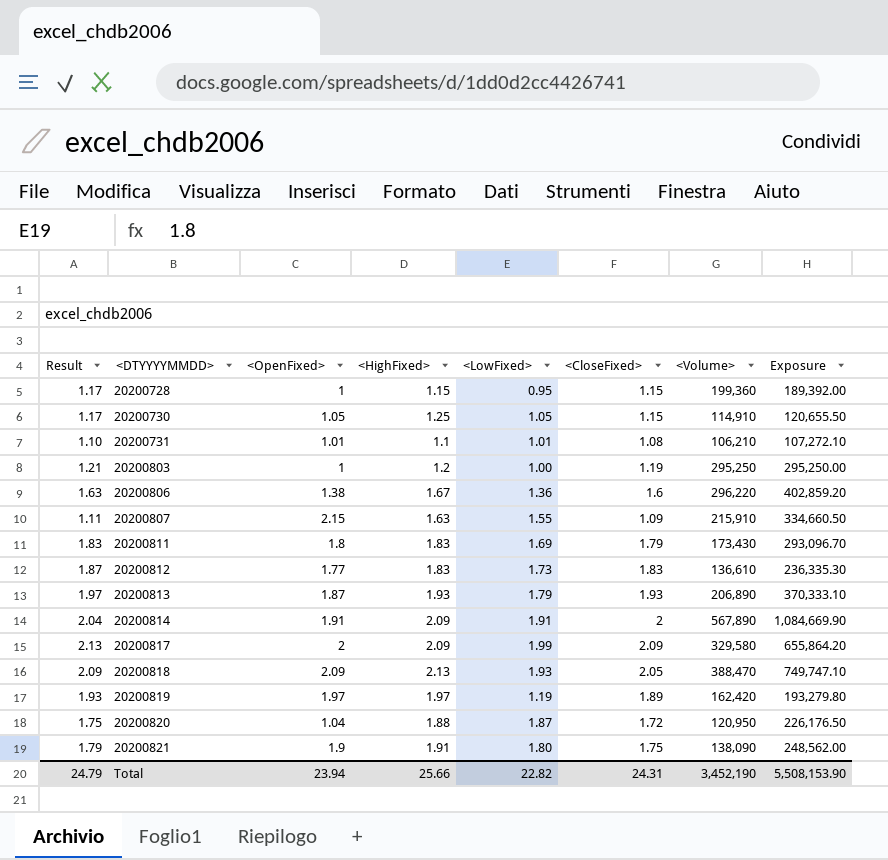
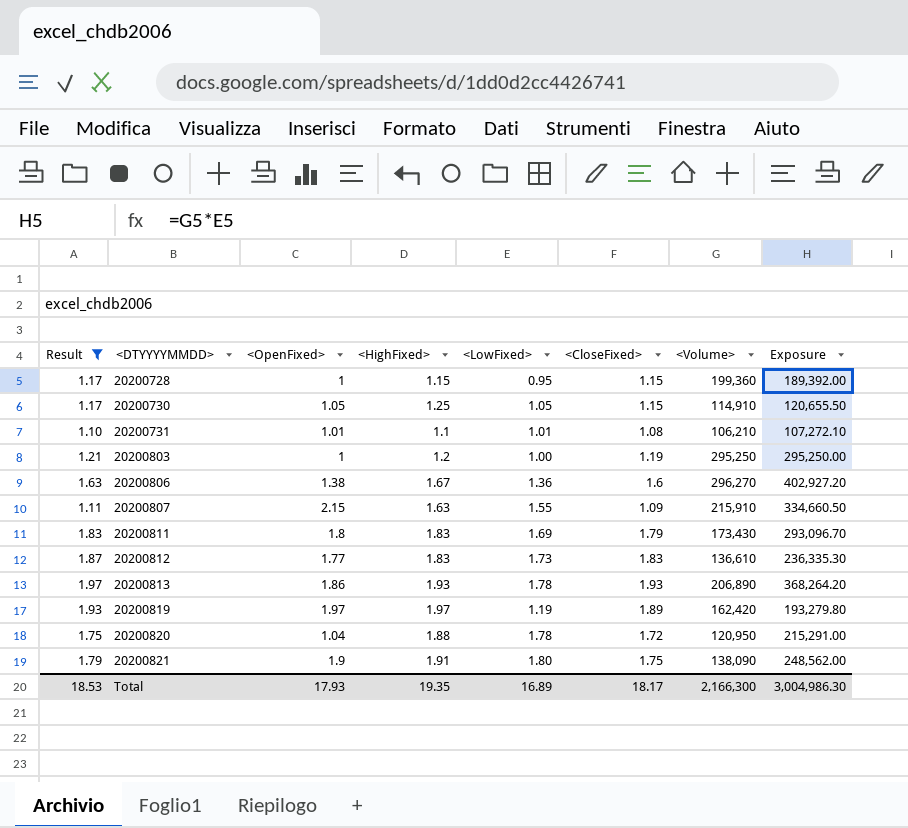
filter: none -> Result <= 1.97
20200806 | <Volume>: 296,220 -> 296,270
20200806 | Exposure: 402,859.20 -> 402,927.20
20200813 | <OpenFixed>: 1.87 -> 1.86
20200813 | <LowFixed>: 1.79 -> 1.78
20200813 | Exposure: 370,333.10 -> 368,264.20
20200820 | <LowFixed>: 1.87 -> 1.78
20200820 | Exposure: 226,176.50 -> 215,291.00
Total | Result: 24.79 -> 18.53
Total | <OpenFixed>: 23.94 -> 17.93
Total | <HighFixed>: 25.66 -> 19.35
Total | <LowFixed>: 22.82 -> 16.89
Total | <CloseFixed>: 24.31 -> 18.17
Total | <Volume>: 3,452,190 -> 2,166,300
Total | Exposure: 5,508,153.90 -> 3,004,986.30

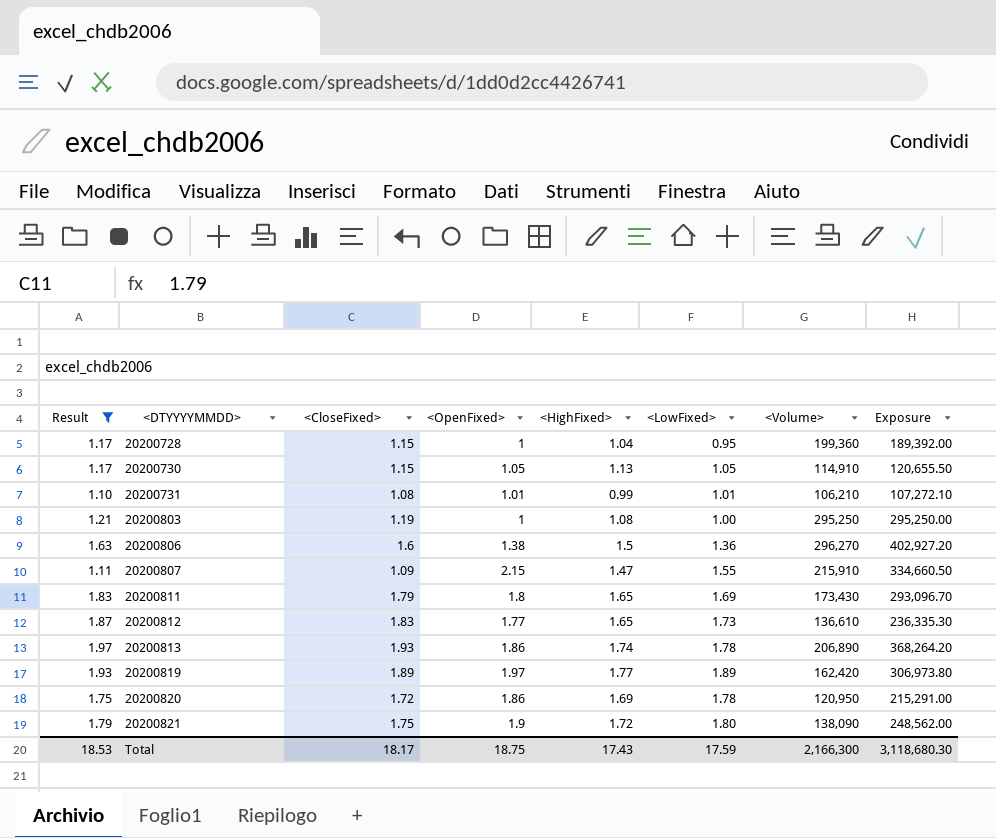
column <CloseFixed> | position: 6 -> 3
20200728 | <HighFixed>: 1.15 -> 1.04
20200730 | <HighFixed>: 1.25 -> 1.13
20200731 | <HighFixed>: 1.1 -> 0.99
20200803 | <HighFixed>: 1.2 -> 1.08
20200806 | <HighFixed>: 1.67 -> 1.5
20200807 | <HighFixed>: 1.63 -> 1.47
20200811 | <HighFixed>: 1.83 -> 1.65
20200812 | <HighFixed>: 1.83 -> 1.65
20200813 | <HighFixed>: 1.93 -> 1.74
20200819 | <HighFixed>: 1.97 -> 1.77
20200819 | <LowFixed>: 1.19 -> 1.89
20200819 | Exposure: 193,279.80 -> 306,973.80
20200820 | <OpenFixed>: 1.04 -> 1.86
20200820 | <HighFixed>: 1.88 -> 1.69
20200821 | <HighFixed>: 1.91 -> 1.72
Total | <OpenFixed>: 17.93 -> 18.75
Total | <HighFixed>: 19.35 -> 17.43
Total | <LowFixed>: 16.89 -> 17.59
Total | Exposure: 3,004,986.30 -> 3,118,680.30

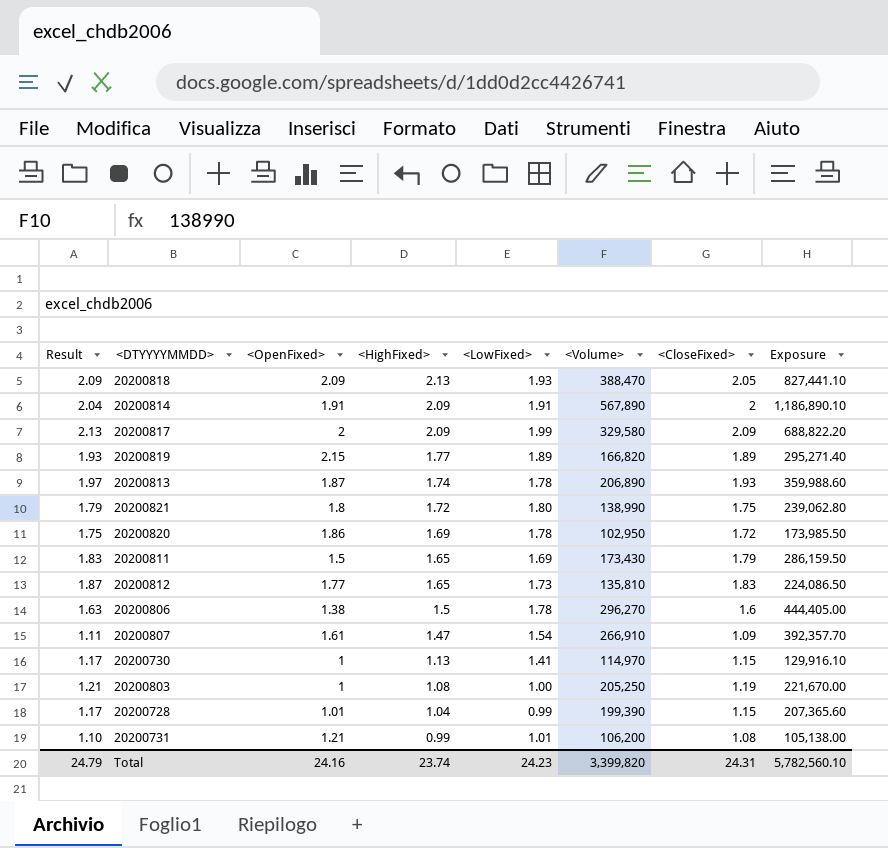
filter: Result <= 1.97 -> none
row order: <DTYYYYMMDD> ascending -> <HighFixed> descending
column <CloseFixed> | position: 3 -> 7
column Exposure | formula: [<LowFixed>] * [<Volume>] -> [<HighFixed>] * [<Volume>]
20200819 | <OpenFixed>: 1.97 -> 2.15
20200819 | <Volume>: 162,420 -> 166,820
20200813 | <OpenFixed>: 1.86 -> 1.87
20200821 | <OpenFixed>: 1.9 -> 1.8
20200821 | <Volume>: 138,090 -> 138,990
20200820 | <Volume>: 120,950 -> 102,950
20200811 | <OpenFixed>: 1.8 -> 1.5
20200812 | <Volume>: 136,610 -> 135,810
20200806 | <LowFixed>: 1.36 -> 1.78
20200807 | <OpenFixed>: 2.15 -> 1.61
20200807 | <LowFixed>: 1.55 -> 1.54
20200807 | <Volume>: 215,910 -> 266,910
20200730 | <OpenFixed>: 1.05 -> 1
20200730 | <LowFixed>: 1.05 -> 1.41
20200730 | <Volume>: 114,910 -> 114,970
20200803 | <Volume>: 295,250 -> 205,250
20200728 | <OpenFixed>: 1 -> 1.01
20200728 | <LowFixed>: 0.95 -> 0.99
20200728 | <Volume>: 199,360 -> 199,390
20200731 | <OpenFixed>: 1.01 -> 1.21
20200731 | <Volume>: 106,210 -> 106,200
Total | Result: 18.53 -> 24.79
Total | <OpenFixed>: 18.75 -> 24.16
Total | <HighFixed>: 17.43 -> 23.74
Total | <LowFixed>: 17.59 -> 24.23
Total | <Volume>: 2,166,300 -> 3,399,820
Total | <CloseFixed>: 18.17 -> 24.31
Total | Exposure: 3,118,680.30 -> 5,782,560.10

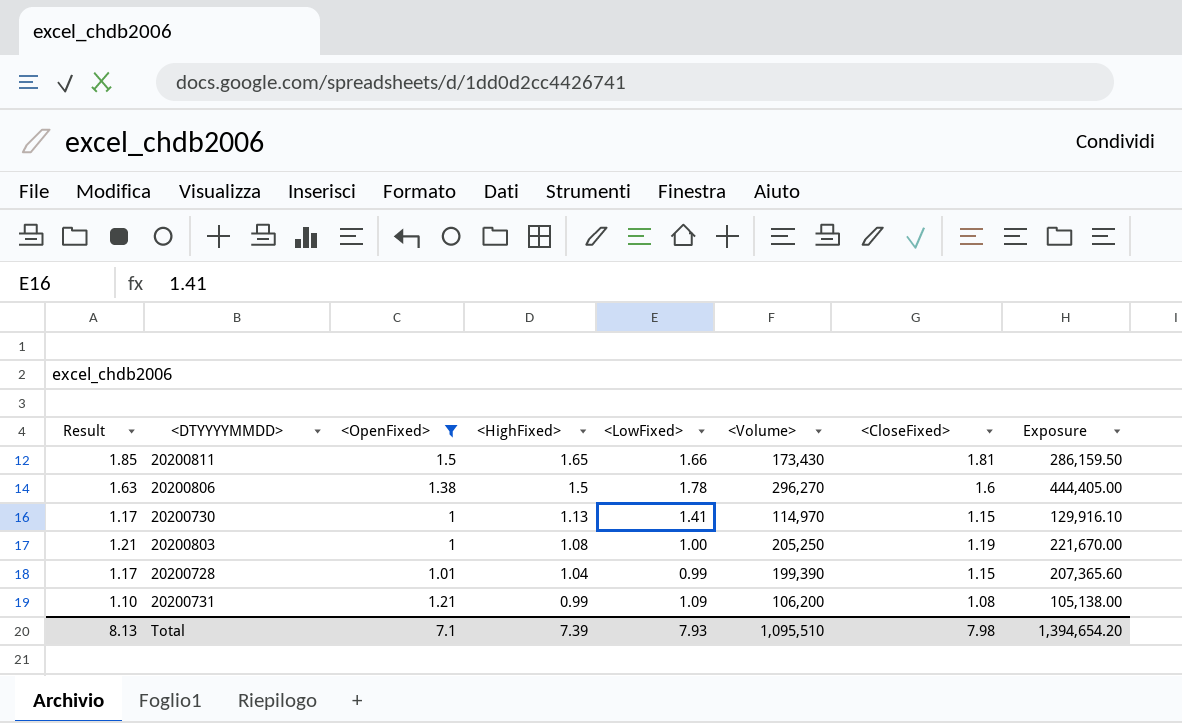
filter: none -> <OpenFixed> <= 1.5
20200811 | Result: 1.83 -> 1.85
20200811 | <LowFixed>: 1.69 -> 1.66
20200811 | <CloseFixed>: 1.79 -> 1.81
20200731 | <LowFixed>: 1.01 -> 1.09
Total | Result: 24.79 -> 8.13
Total | <OpenFixed>: 24.16 -> 7.1
Total | <HighFixed>: 23.74 -> 7.39
Total | <LowFixed>: 24.23 -> 7.93
Total | <Volume>: 3,399,820 -> 1,095,510
Total | <CloseFixed>: 24.31 -> 7.98
Total | Exposure: 5,782,560.10 -> 1,394,654.20

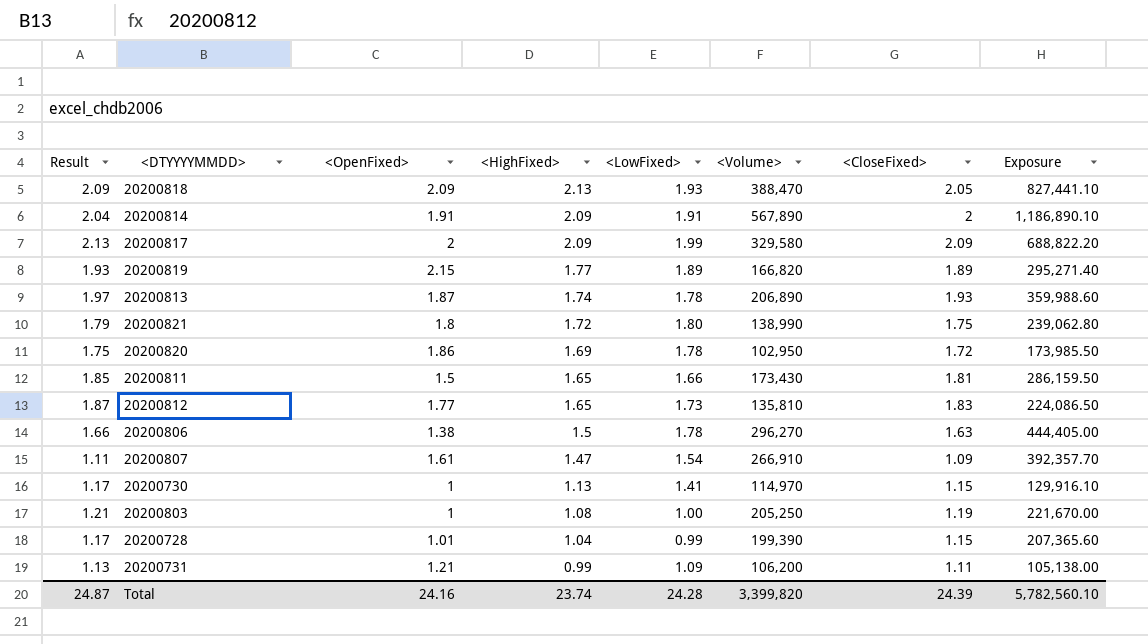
filter: <OpenFixed> <= 1.5 -> none
20200806 | Result: 1.63 -> 1.66
20200806 | <CloseFixed>: 1.6 -> 1.63
20200731 | Result: 1.10 -> 1.13
20200731 | <CloseFixed>: 1.08 -> 1.11
Total | Result: 8.13 -> 24.87
Total | <OpenFixed>: 7.1 -> 24.16
Total | <HighFixed>: 7.39 -> 23.74
Total | <LowFixed>: 7.93 -> 24.28
Total | <Volume>: 1,095,510 -> 3,399,820
Total | <CloseFixed>: 7.98 -> 24.39
Total | Exposure: 1,394,654.20 -> 5,782,560.10

